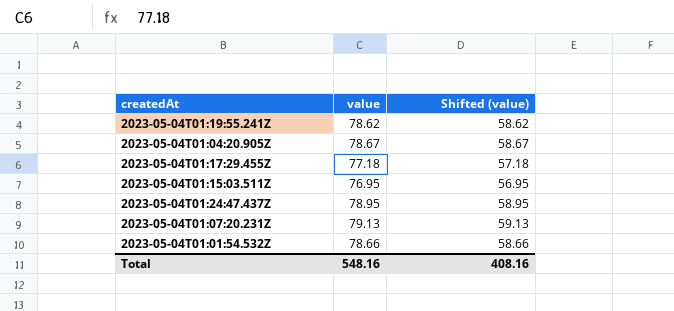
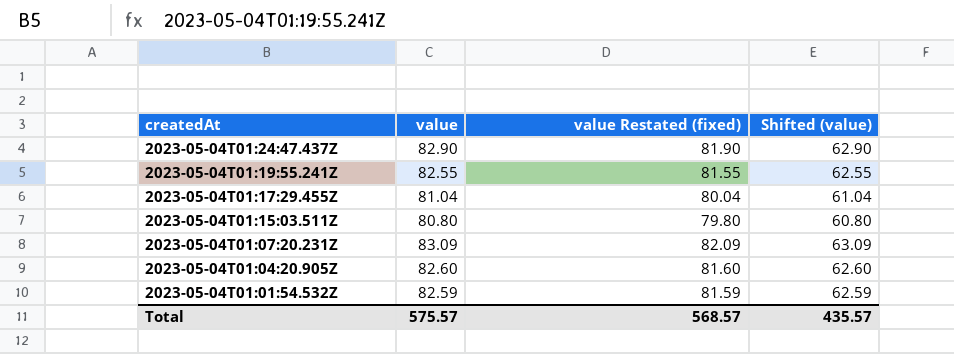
row order: none -> createdAt descending
column value Restated (fixed) | formula: none -> [value] - 1
2023-05-04T01:24:47.437Z | value: 78.95 -> 82.90
2023-05-04T01:24:47.437Z | Shifted (value): 58.95 -> 62.90
2023-05-04T01:19:55.241Z | value: 78.62 -> 82.55
2023-05-04T01:19:55.241Z | Shifted (value): 58.62 -> 62.55
2023-05-04T01:17:29.455Z | value: 77.18 -> 81.04
2023-05-04T01:17:29.455Z | Shifted (value): 57.18 -> 61.04
2023-05-04T01:15:03.511Z | value: 76.95 -> 80.80
2023-05-04T01:15:03.511Z | Shifted (value): 56.95 -> 60.80
2023-05-04T01:07:20.231Z | value: 79.13 -> 83.09
2023-05-04T01:07:20.231Z | Shifted (value): 59.13 -> 63.09
2023-05-04T01:04:20.905Z | value: 78.67 -> 82.60
2023-05-04T01:04:20.905Z | Shifted (value): 58.67 -> 62.60
2023-05-04T01:01:54.532Z | value: 78.66 -> 82.59
2023-05-04T01:01:54.532Z | Shifted (value): 58.66 -> 62.59
Total | value: 548.16 -> 575.57
Total | Shifted (value): 408.16 -> 435.57

